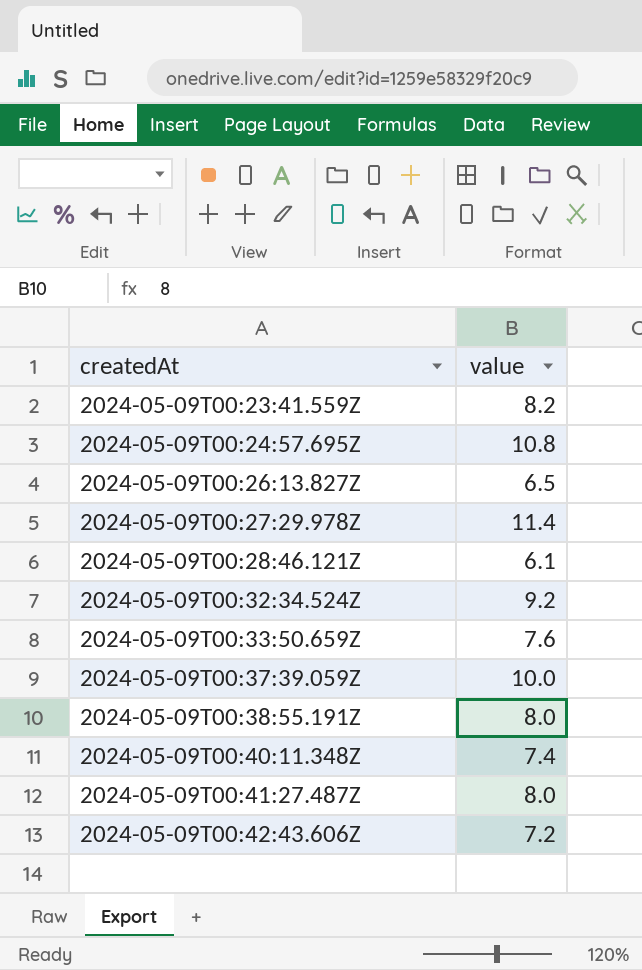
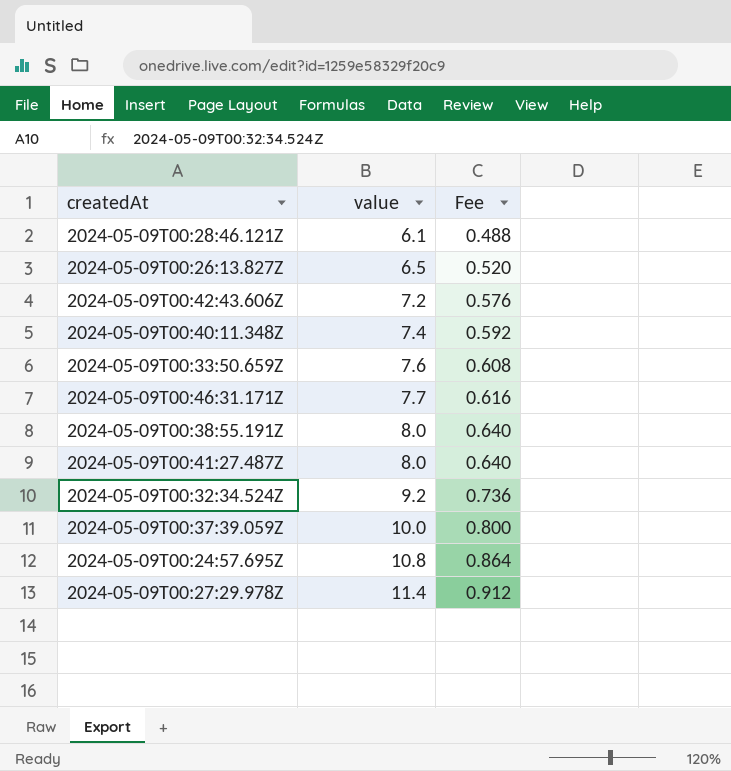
row order: createdAt ascending -> value ascending
column Fee | formula: none -> [value] * 0.08
row 2024-05-09T00:23:41.559Z: 8.2 -> none
row 2024-05-09T00:46:31.171Z: none -> 7.7 | 0.616

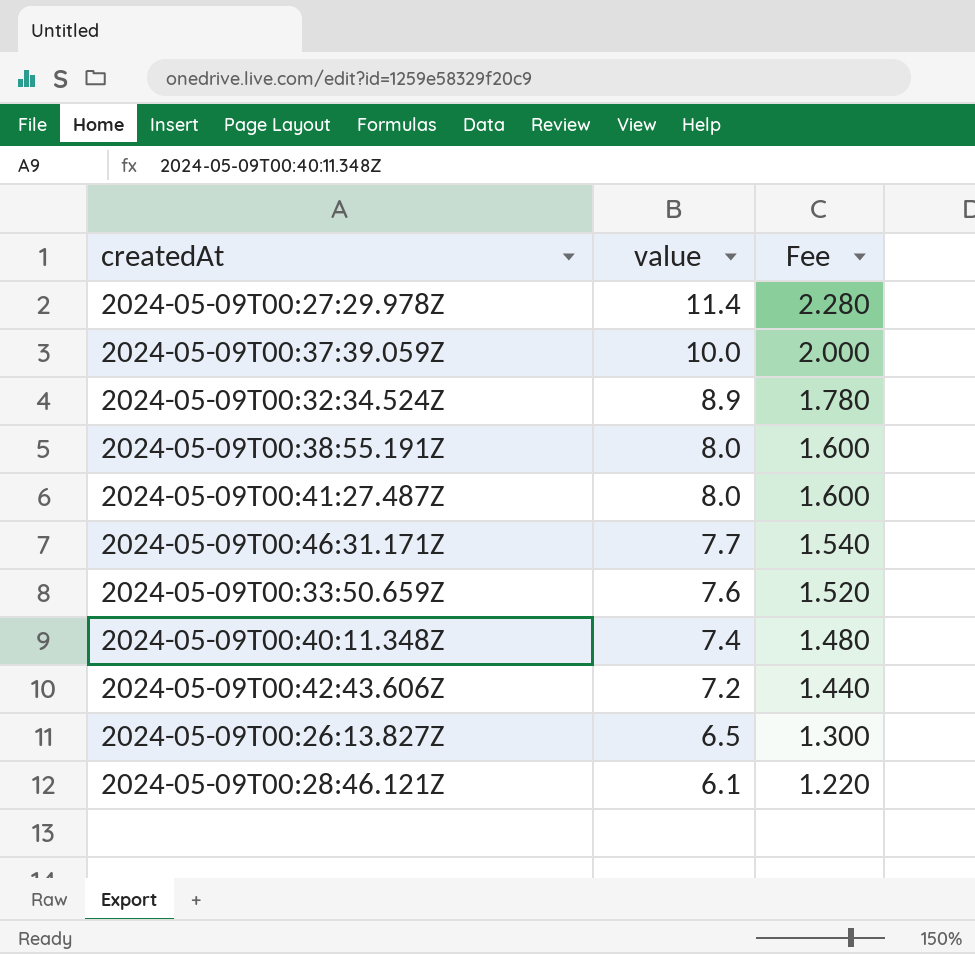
row order: value ascending -> value descending
column Fee | formula: [value] * 0.08 -> [value] * 0.2
row 2024-05-09T00:24:57.695Z: 10.8 | 0.864 -> none
2024-05-09T00:32:34.524Z | value: 9.2 -> 8.9

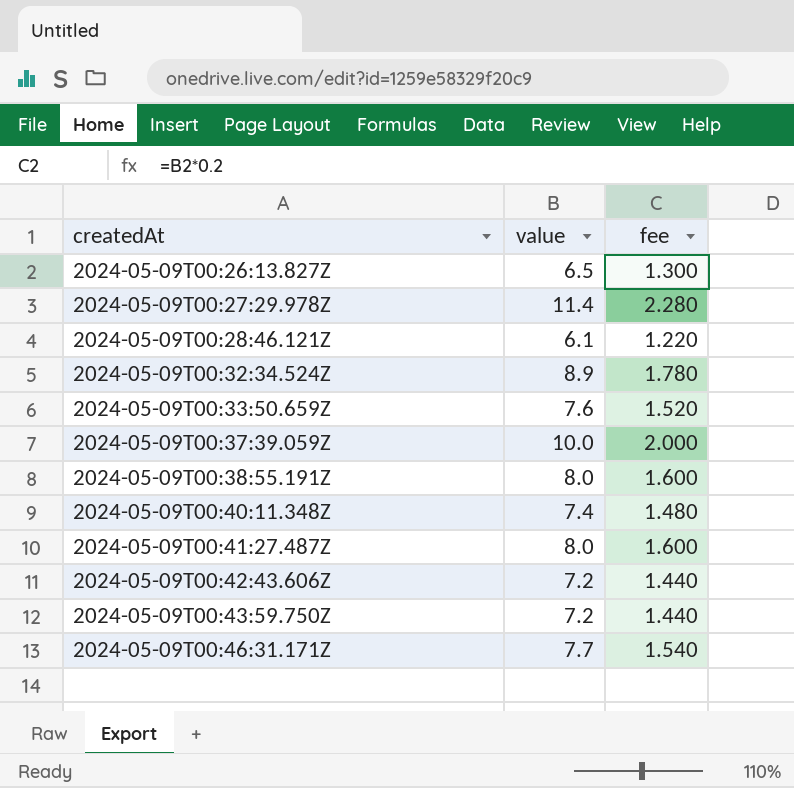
row order: value descending -> createdAt ascending
column name: Fee -> fee
row 2024-05-09T00:43:59.750Z: none -> 7.2 | 1.440

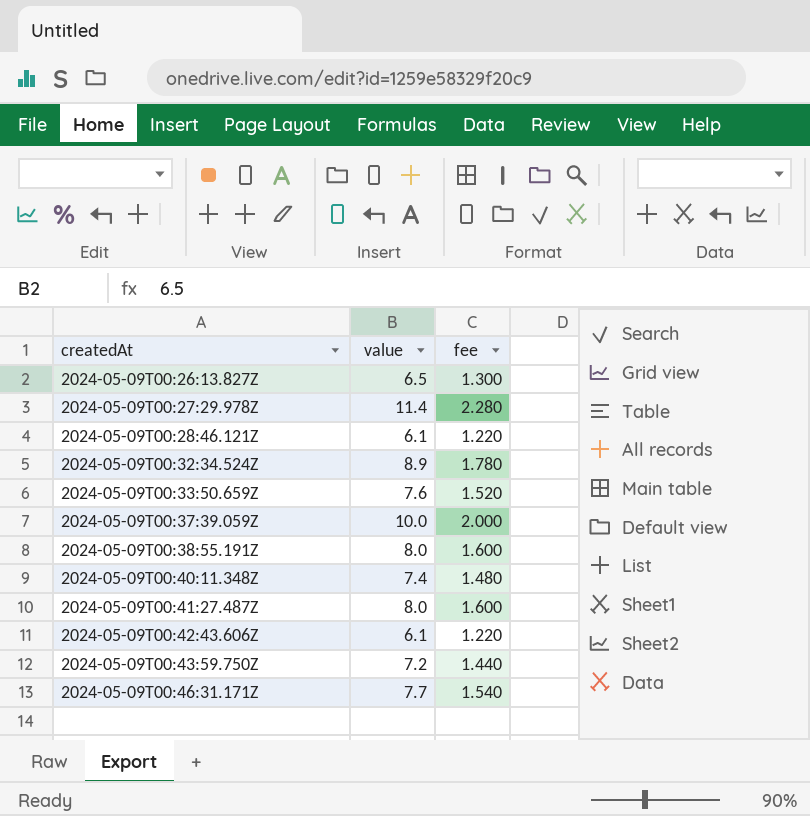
2024-05-09T00:42:43.606Z | value: 7.2 -> 6.1
2024-05-09T00:42:43.606Z | fee: 1.440 -> 1.220

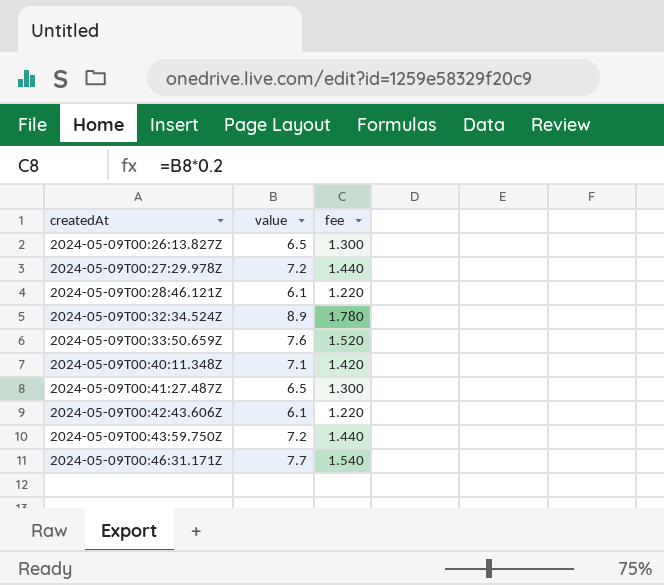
row 2024-05-09T00:37:39.059Z: 10.0 | 2.000 -> none
row 2024-05-09T00:38:55.191Z: 8.0 | 1.600 -> none
2024-05-09T00:27:29.978Z | value: 11.4 -> 7.2
2024-05-09T00:27:29.978Z | fee: 2.280 -> 1.440
2024-05-09T00:40:11.348Z | value: 7.4 -> 7.1
2024-05-09T00:40:11.348Z | fee: 1.480 -> 1.420
2024-05-09T00:41:27.487Z | value: 8.0 -> 6.5
2024-05-09T00:41:27.487Z | fee: 1.600 -> 1.300

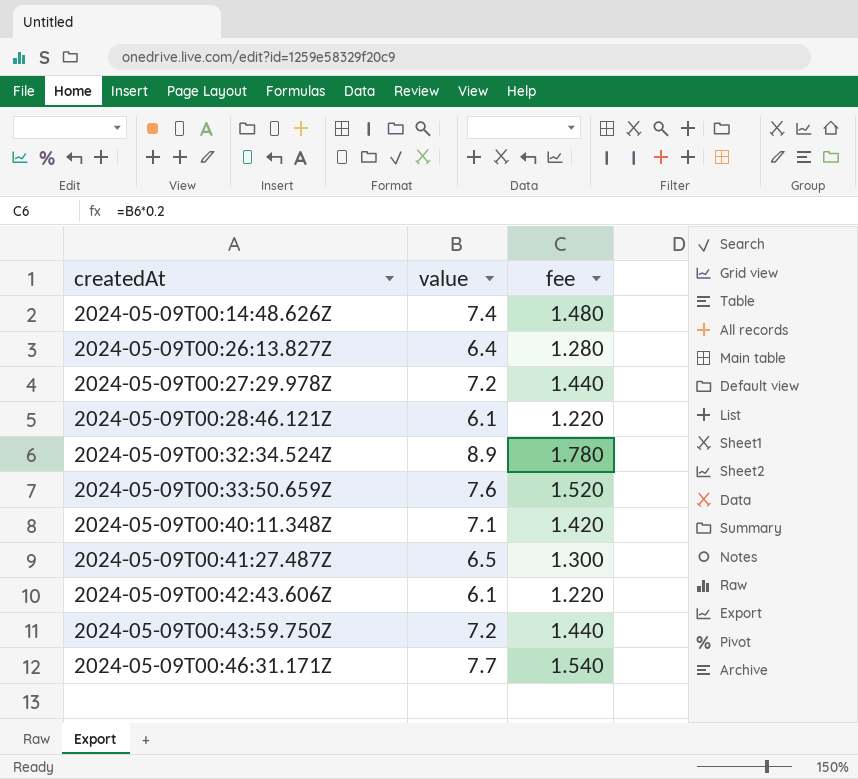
row 2024-05-09T00:14:48.626Z: none -> 7.4 | 1.480
2024-05-09T00:26:13.827Z | value: 6.5 -> 6.4
2024-05-09T00:26:13.827Z | fee: 1.300 -> 1.280

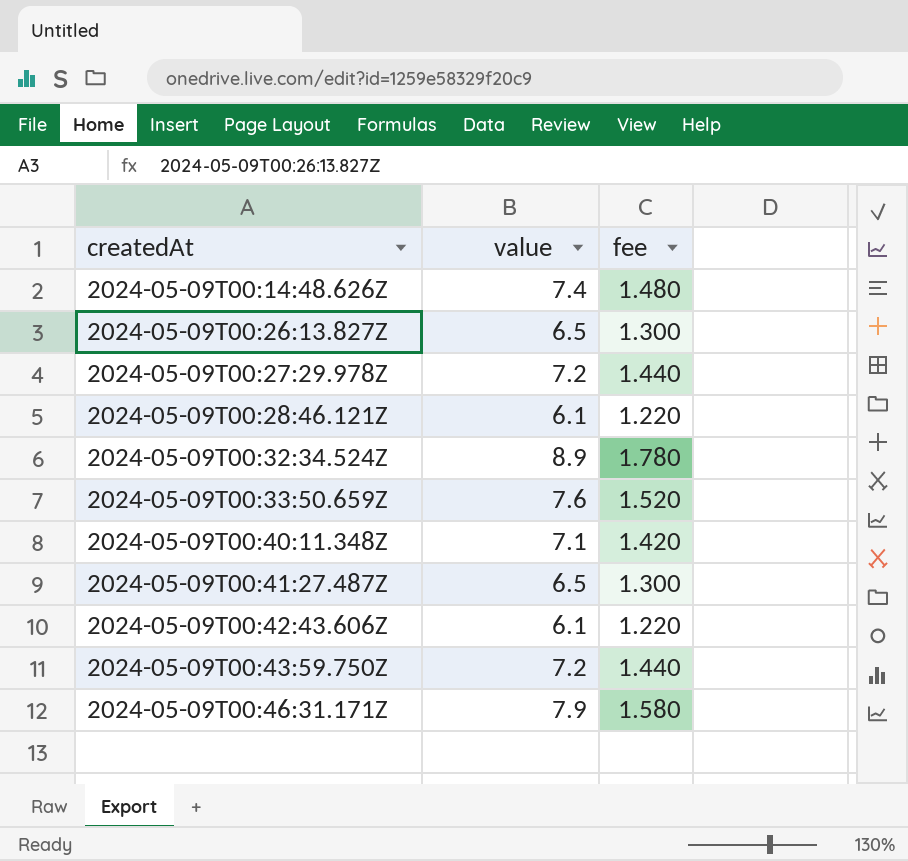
2024-05-09T00:26:13.827Z | value: 6.4 -> 6.5
2024-05-09T00:26:13.827Z | fee: 1.280 -> 1.300
2024-05-09T00:46:31.171Z | value: 7.7 -> 7.9
2024-05-09T00:46:31.171Z | fee: 1.540 -> 1.580

